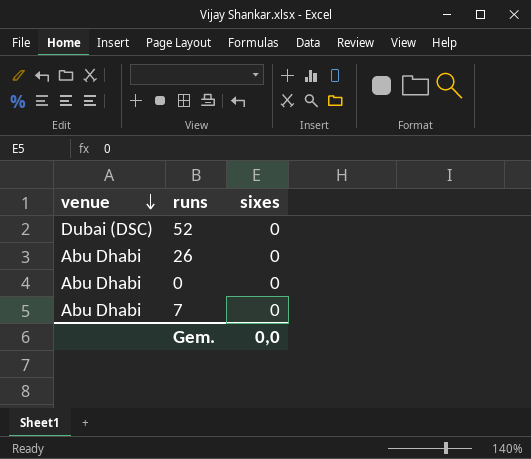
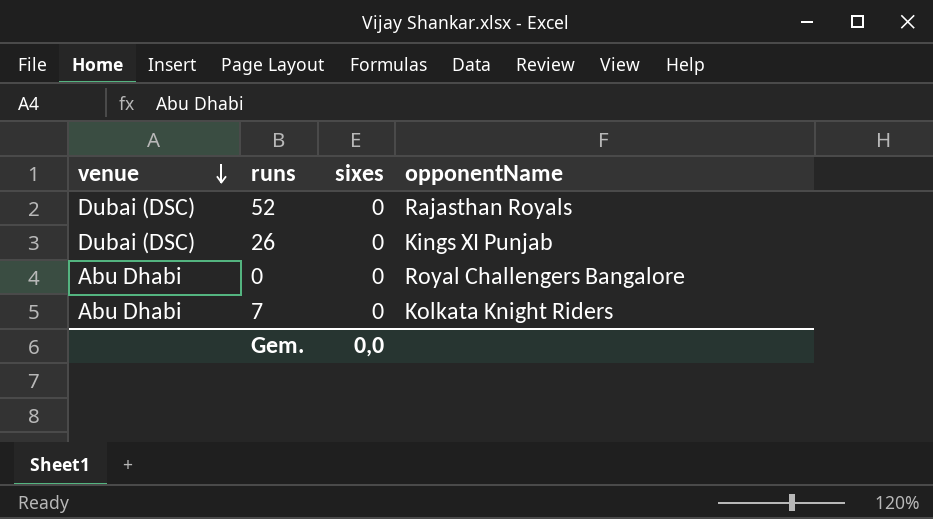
column opponentName | position: none -> 4
26 | venue: Abu Dhabi -> Dubai (DSC)

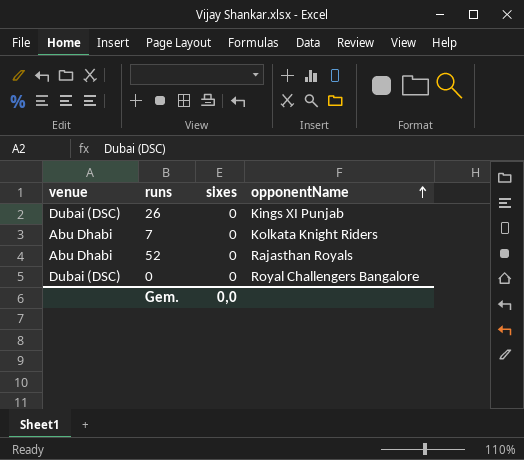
row order: venue descending -> opponentName ascending
52 | venue: Dubai (DSC) -> Abu Dhabi
0 | venue: Abu Dhabi -> Dubai (DSC)

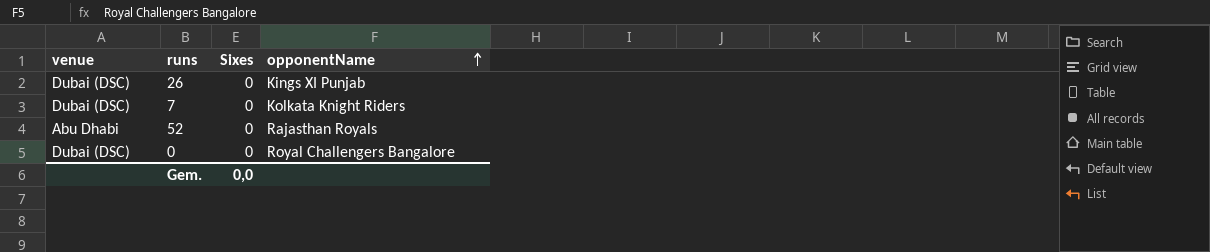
column name: sixes -> Sixes
7 | venue: Abu Dhabi -> Dubai (DSC)

